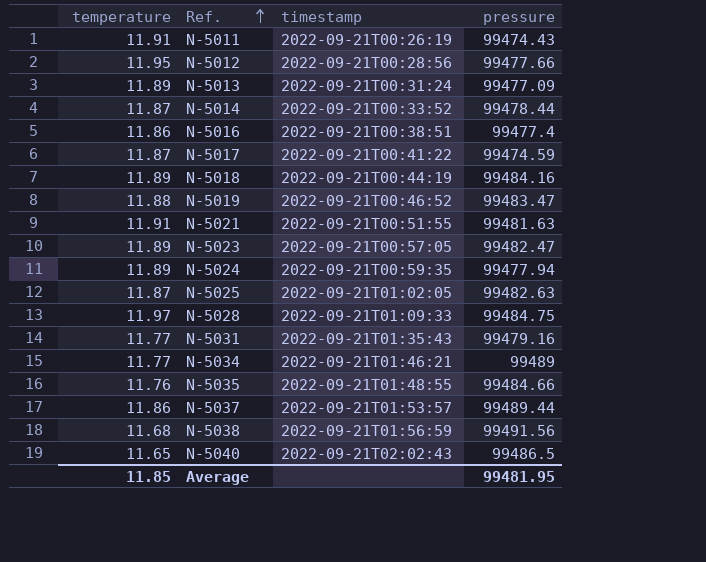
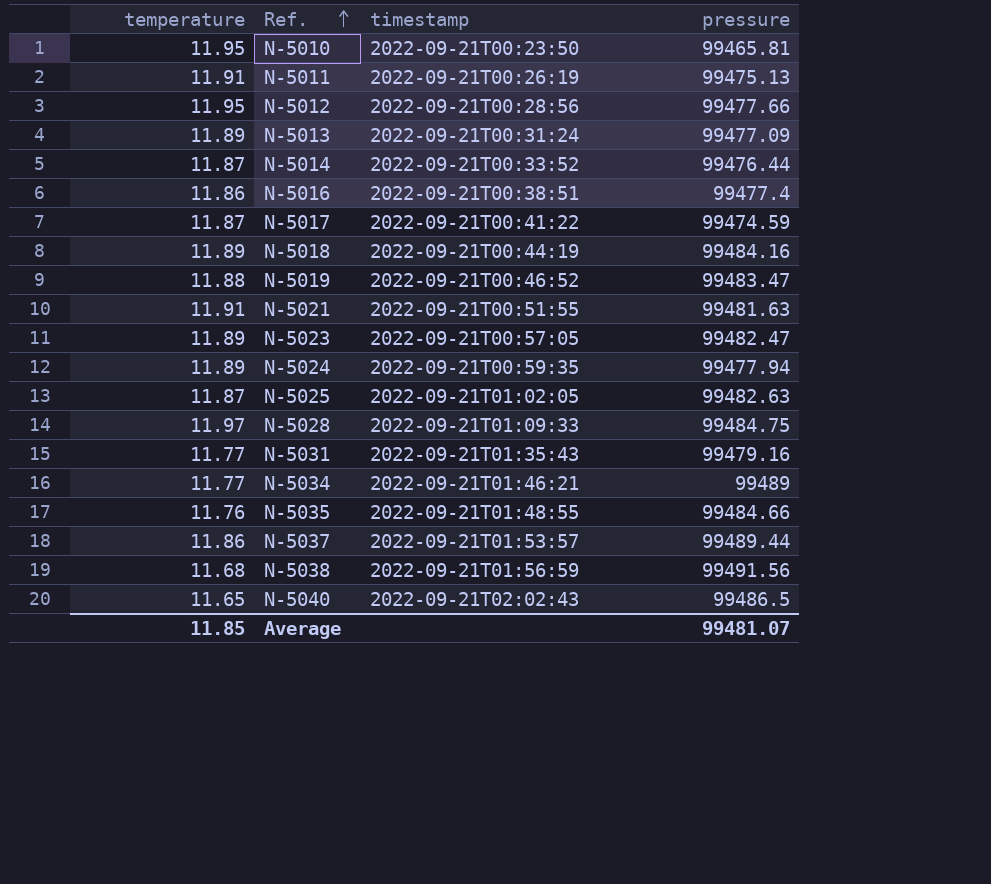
row N-5010: none -> 11.95 | 2022-09-21T00:23:50 | 99465.81
N-5011 | pressure: 99474.43 -> 99475.13
N-5014 | pressure: 99478.44 -> 99476.44
Average | pressure: 99481.95 -> 99481.07

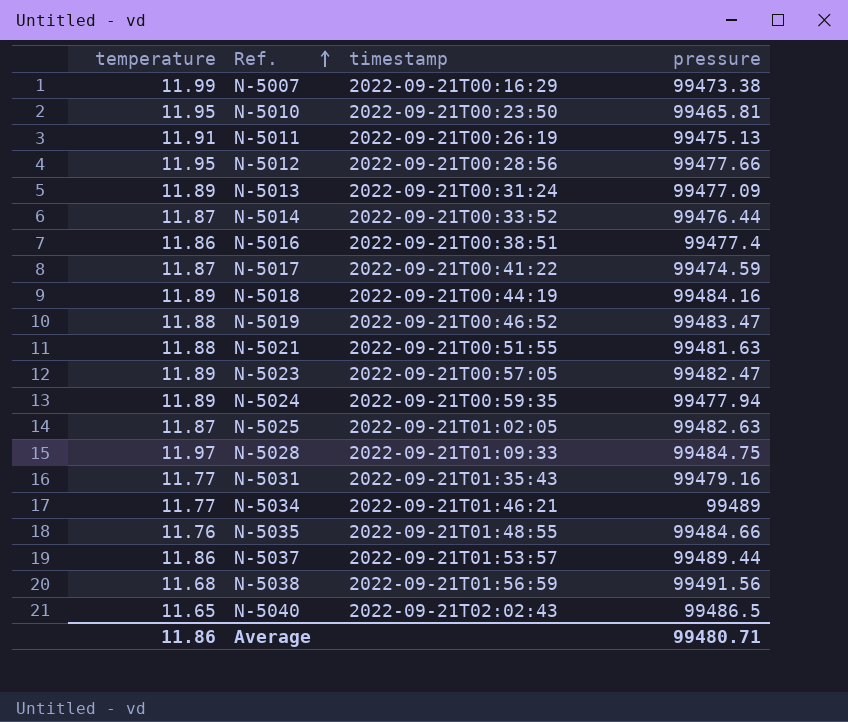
row N-5007: none -> 11.99 | 2022-09-21T00:16:29 | 99473.38
N-5021 | temperature: 11.91 -> 11.88
Average | temperature: 11.85 -> 11.86
Average | pressure: 99481.07 -> 99480.71

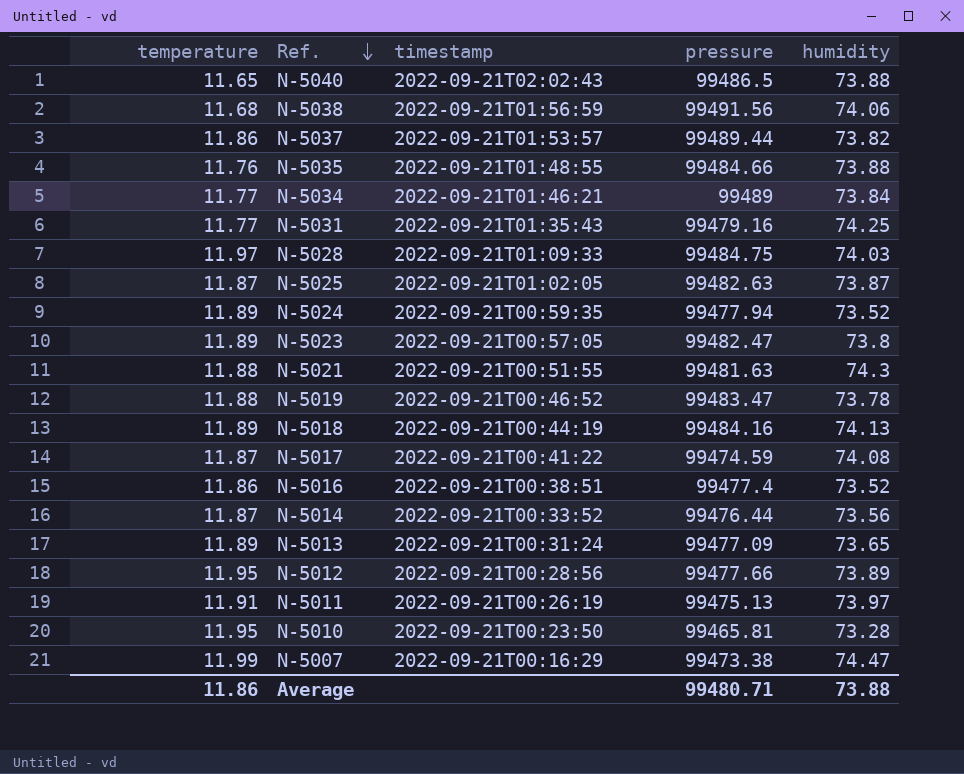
row order: Ref. ascending -> Ref. descending
column humidity | position: none -> 5

